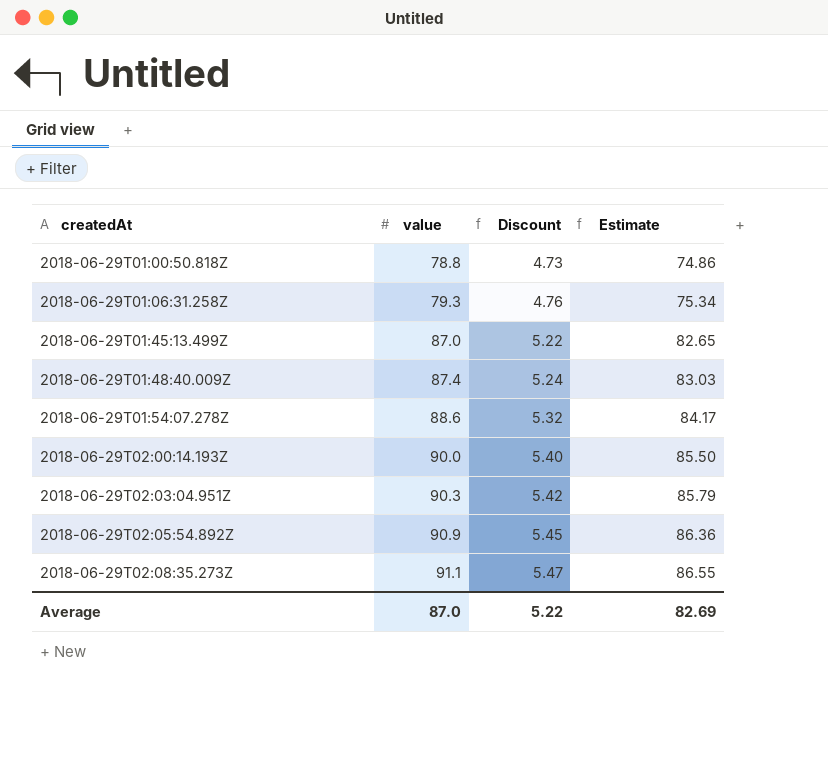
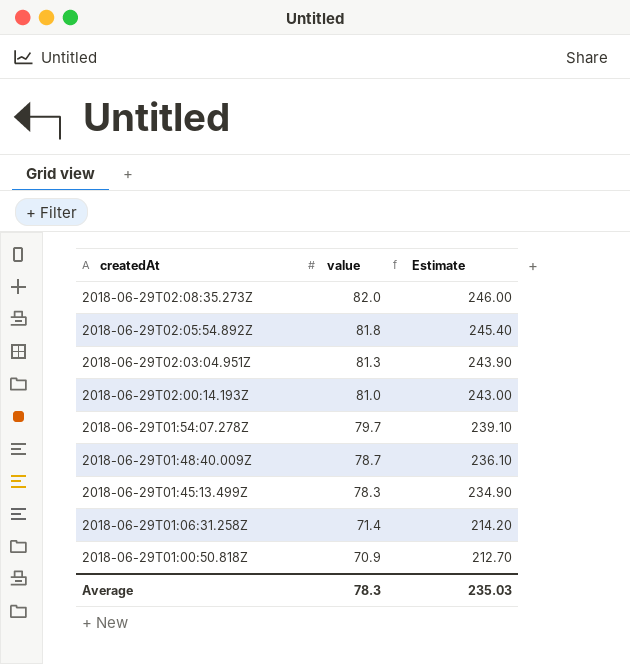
row order: createdAt ascending -> createdAt descending
column Discount | formula: [value] * 0.06 -> none
column Estimate | formula: [value] * 0.95 -> [value] * 3
2018-06-29T02:08:35.273Z | value: 91.1 -> 82.0
2018-06-29T02:05:54.892Z | value: 90.9 -> 81.8
2018-06-29T02:03:04.951Z | value: 90.3 -> 81.3
2018-06-29T02:00:14.193Z | value: 90.0 -> 81.0
2018-06-29T01:54:07.278Z | value: 88.6 -> 79.7
2018-06-29T01:48:40.009Z | value: 87.4 -> 78.7
2018-06-29T01:45:13.499Z | value: 87.0 -> 78.3
2018-06-29T01:06:31.258Z | value: 79.3 -> 71.4
2018-06-29T01:00:50.818Z | value: 78.8 -> 70.9
Average | value: 87.0 -> 78.3
Average | Estimate: 82.69 -> 235.03

